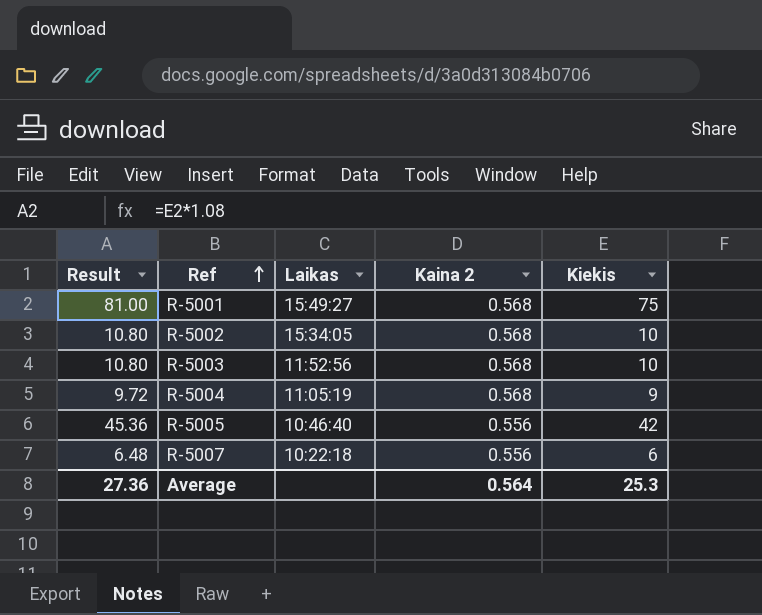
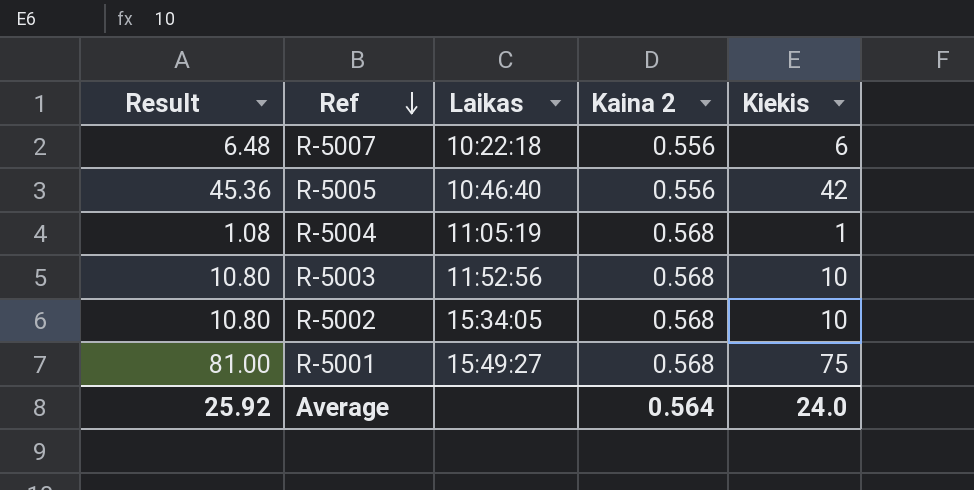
row order: Ref ascending -> Ref descending
R-5004 | Result: 9.72 -> 1.08
R-5004 | Kiekis: 9 -> 1
Average | Result: 27.36 -> 25.92
Average | Kiekis: 25.3 -> 24.0

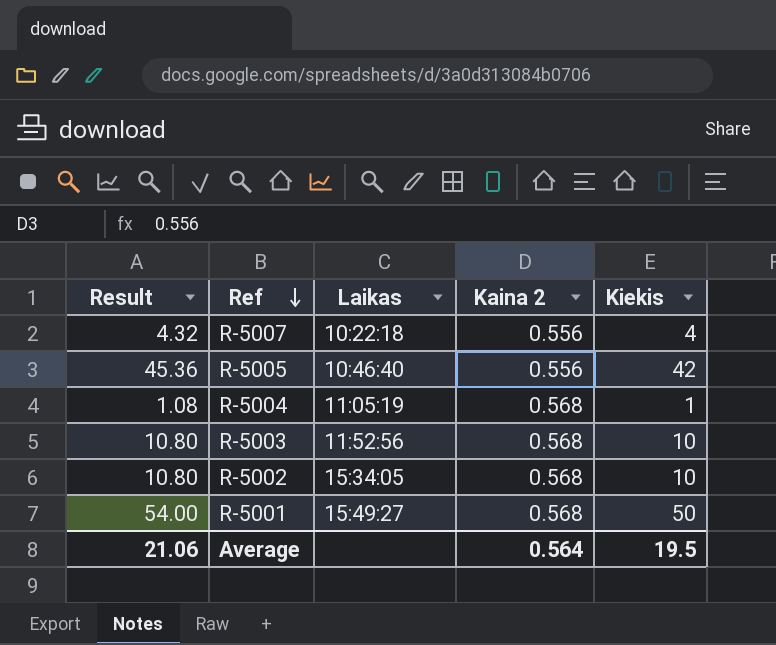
R-5007 | Result: 6.48 -> 4.32
R-5007 | Kiekis: 6 -> 4
R-5001 | Result: 81.00 -> 54.00
R-5001 | Kiekis: 75 -> 50
Average | Result: 25.92 -> 21.06
Average | Kiekis: 24.0 -> 19.5

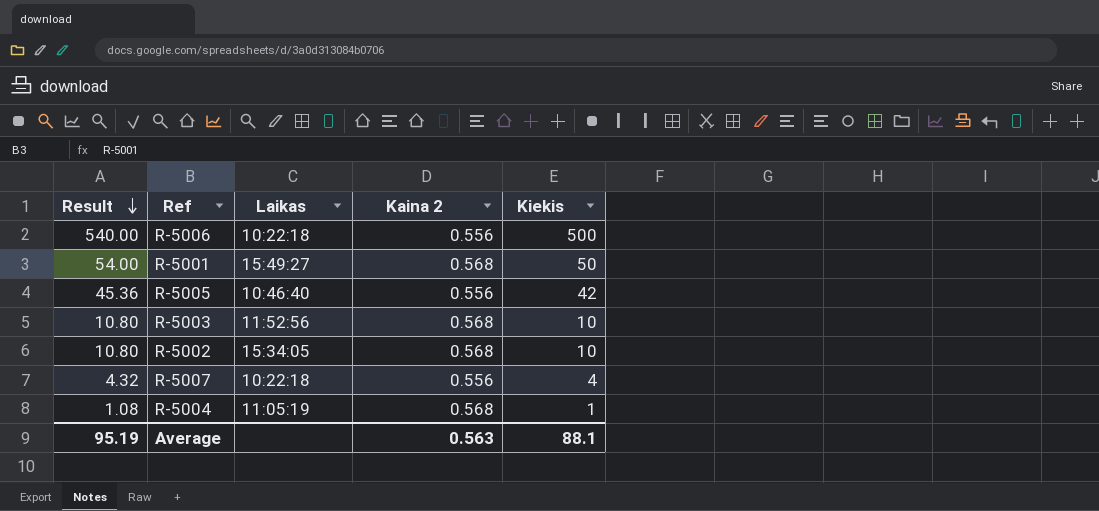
row order: Ref descending -> Result descending
row R-5006: none -> 540.00 | 10:22:18 | 0.556 | 500
Average | Result: 21.06 -> 95.19
Average | Kaina 2: 0.564 -> 0.563
Average | Kiekis: 19.5 -> 88.1

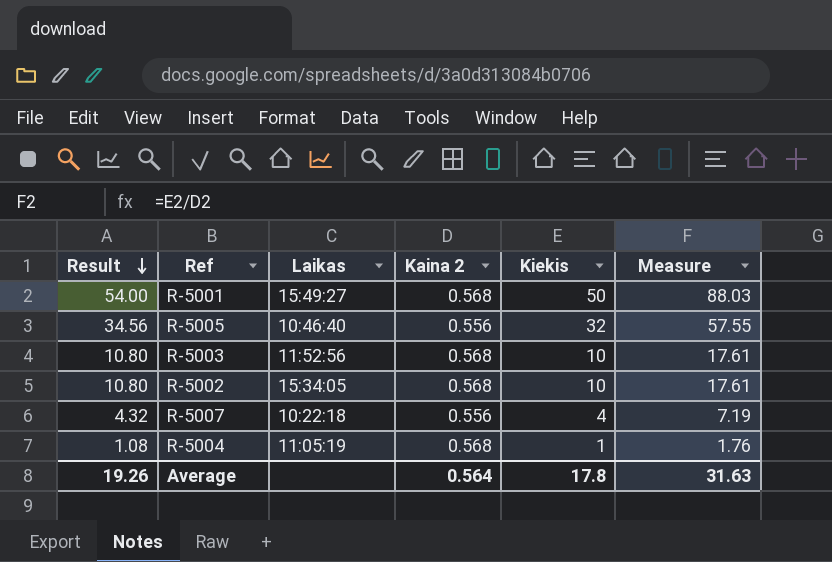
column Measure | formula: none -> [Kiekis] / [Kaina 2]
row R-5006: 540.00 | 10:22:18 | 0.556 | 500 -> none
R-5005 | Result: 45.36 -> 34.56
R-5005 | Kiekis: 42 -> 32
Average | Result: 95.19 -> 19.26
Average | Kaina 2: 0.563 -> 0.564
Average | Kiekis: 88.1 -> 17.8

